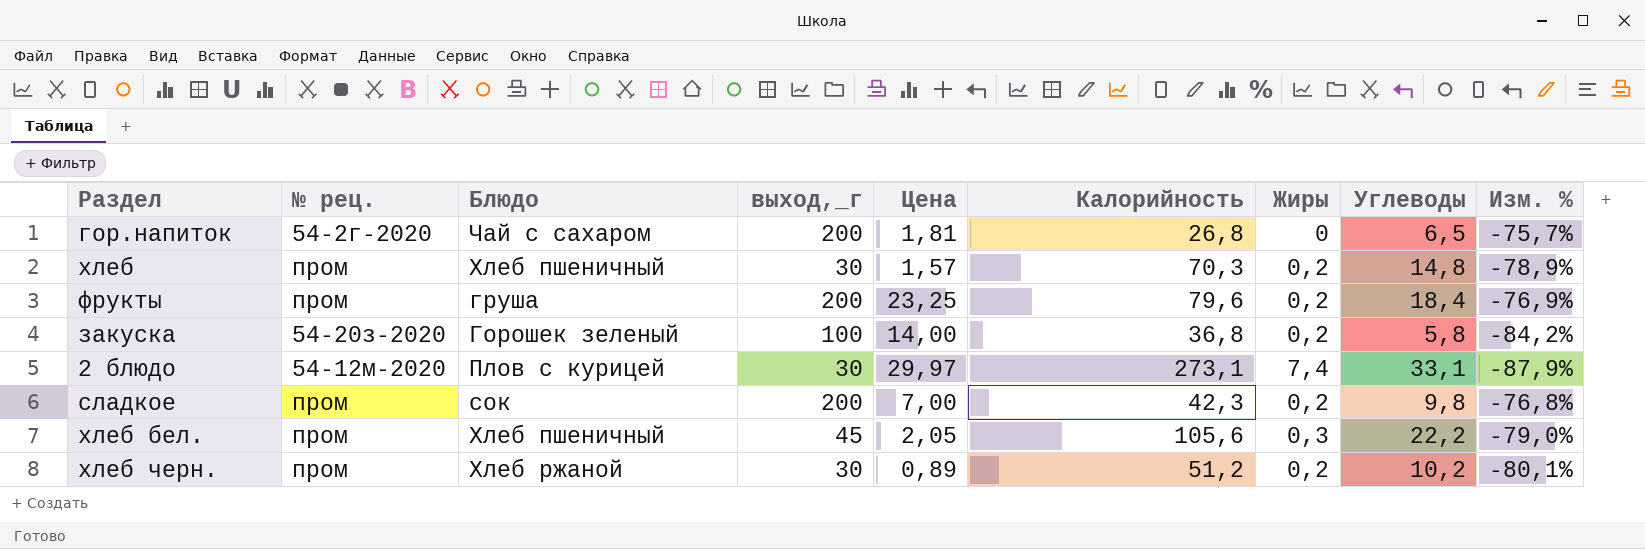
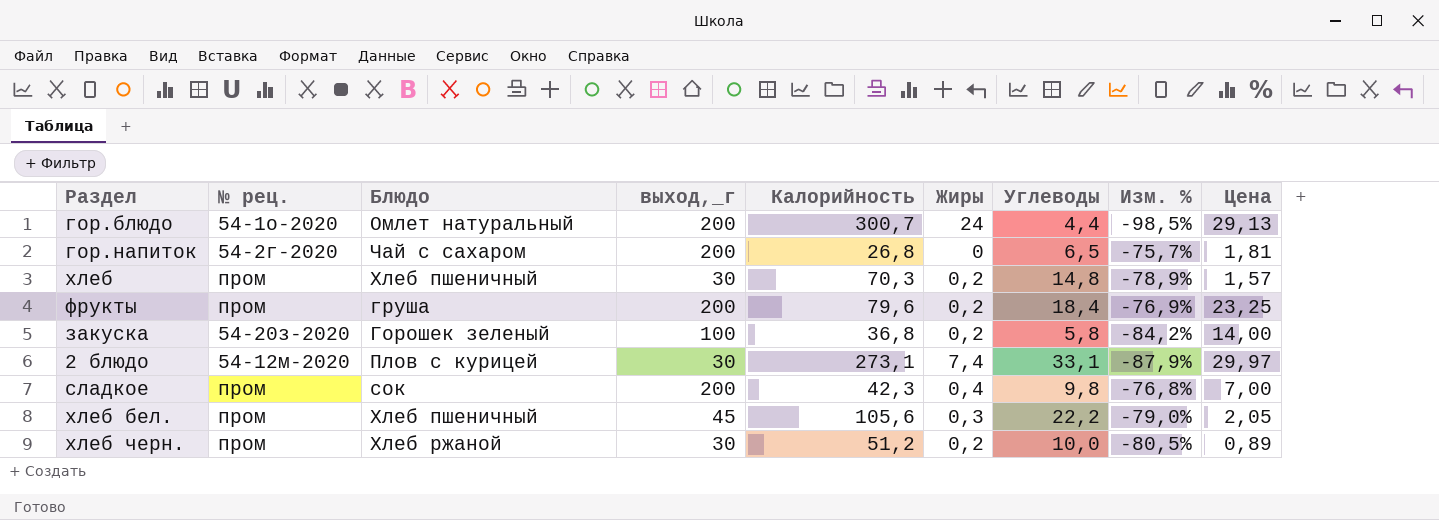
column Цена | position: 5 -> 9
row гор.блюдо: none -> 54-1о-2020 | Омлет натуральный | 200 | 300,7 | 24 | 4,4 | -98,5% | 29,13
сладкое | Жиры: 0,2 -> 0,4
хлеб черн. | Углеводы: 10,2 -> 10,0
хлеб черн. | Изм. %: -80,1% -> -80,5%

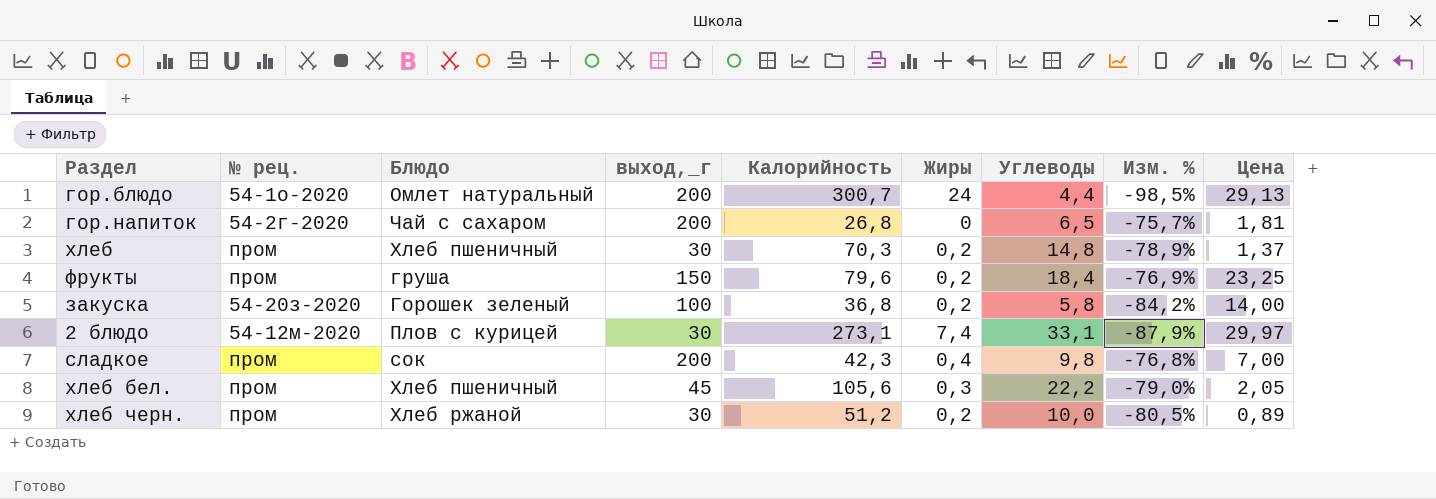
хлеб | Цена: 1,57 -> 1,37
фрукты | выход,_г: 200 -> 150

